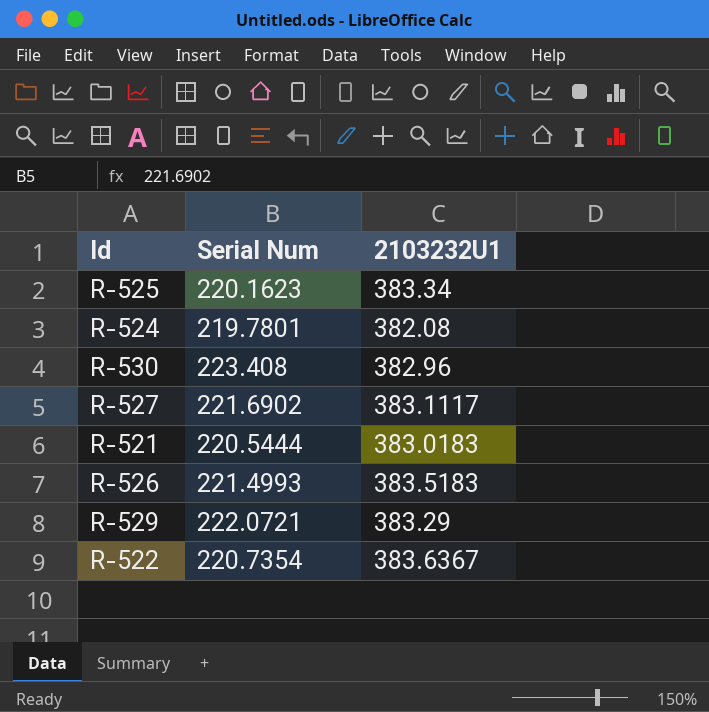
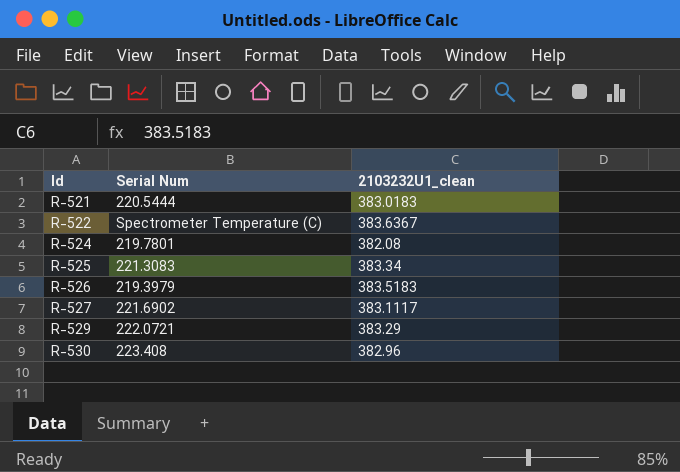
row order: none -> Id ascending
column name: 2103232U1 -> 2103232U1_clean
R-522 | Serial Num: 220.7354 -> Spectrometer Temperature (C)
R-525 | Serial Num: 220.1623 -> 221.3083
R-526 | Serial Num: 221.4993 -> 219.3979

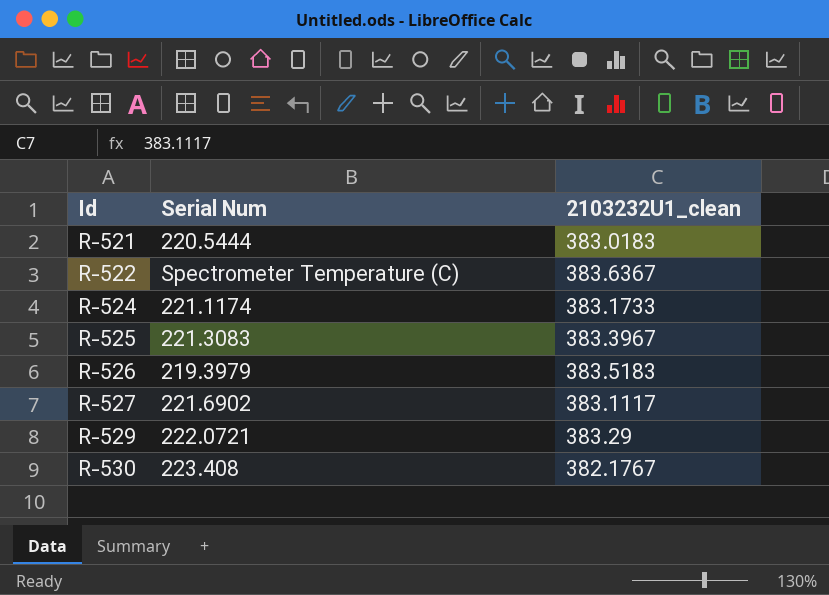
R-524 | Serial Num: 219.7801 -> 221.1174
R-524 | 2103232U1_clean: 382.08 -> 383.1733
R-525 | 2103232U1_clean: 383.34 -> 383.3967
R-530 | 2103232U1_clean: 382.96 -> 382.1767

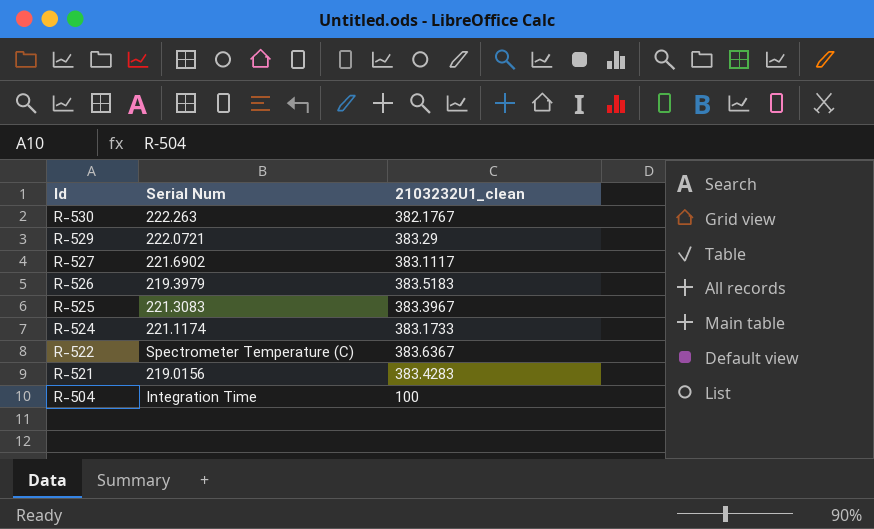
row order: Id ascending -> Id descending
R-530 | Serial Num: 223.408 -> 222.263
R-521 | Serial Num: 220.5444 -> 219.0156
R-521 | 2103232U1_clean: 383.0183 -> 383.4283
row R-504: none -> Integration Time | 100

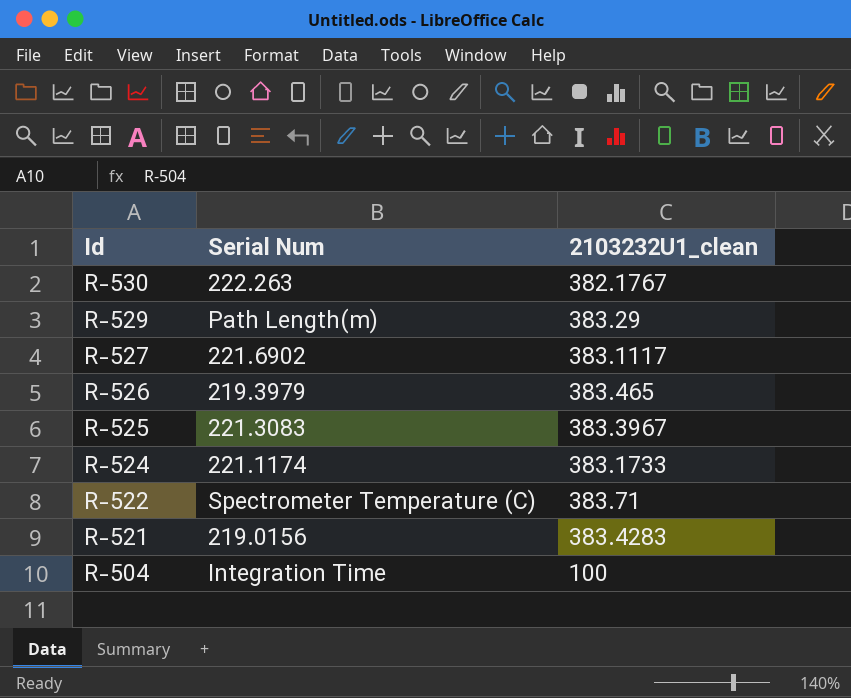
R-529 | Serial Num: 222.0721 -> Path Length(m)
R-526 | 2103232U1_clean: 383.5183 -> 383.465
R-522 | 2103232U1_clean: 383.6367 -> 383.71

